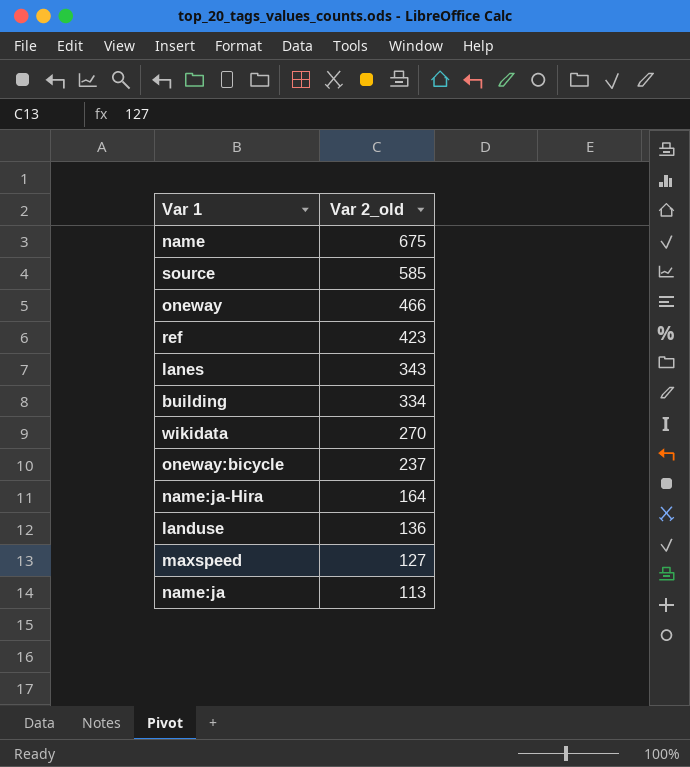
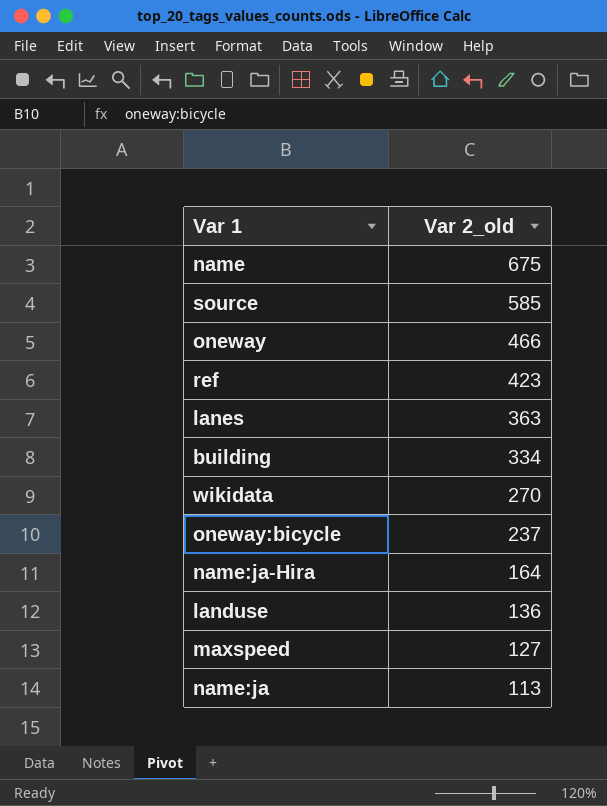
lanes | Var 2_old: 343 -> 363

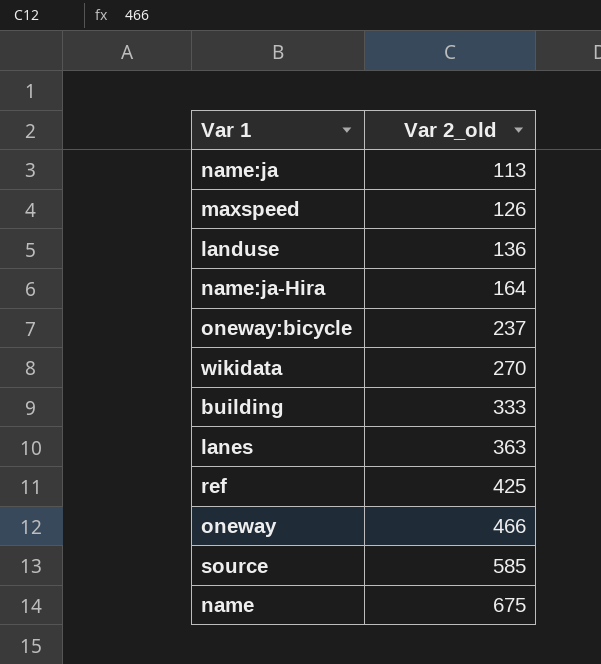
row order: Var 2_old descending -> Var 2_old ascending
maxspeed | Var 2_old: 127 -> 126
building | Var 2_old: 334 -> 333
ref | Var 2_old: 423 -> 425

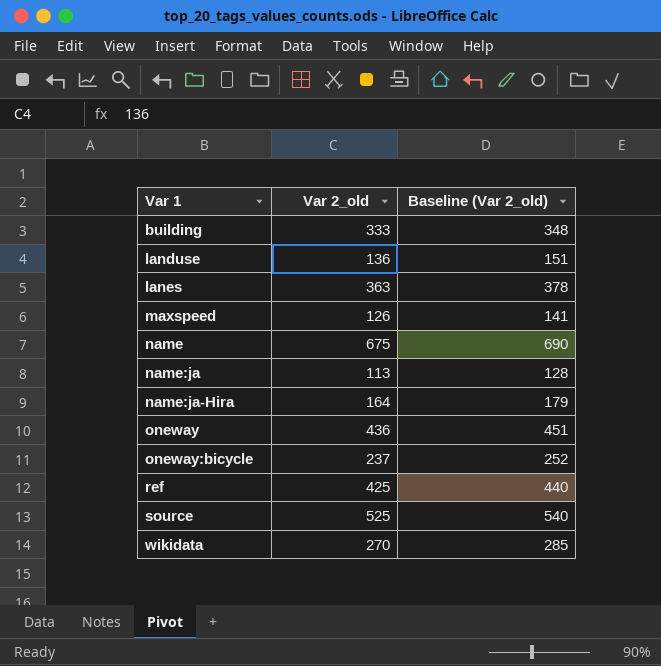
row order: Var 2_old ascending -> Var 1 ascending
column Baseline (Var 2_old) | formula: none -> [Var 2_old] + 15
oneway | Var 2_old: 466 -> 436
source | Var 2_old: 585 -> 525

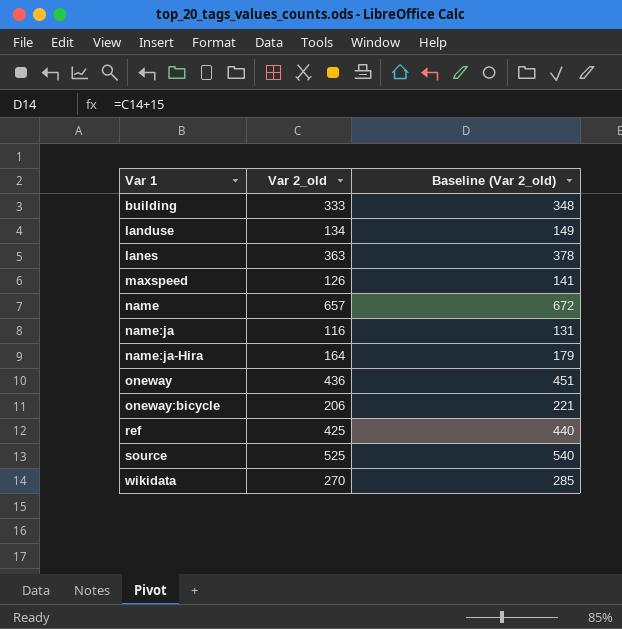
landuse | Var 2_old: 136 -> 134
landuse | Baseline (Var 2_old): 151 -> 149
name | Var 2_old: 675 -> 657
name | Baseline (Var 2_old): 690 -> 672
name:ja | Var 2_old: 113 -> 116
name:ja | Baseline (Var 2_old): 128 -> 131
oneway:bicycle | Var 2_old: 237 -> 206
oneway:bicycle | Baseline (Var 2_old): 252 -> 221

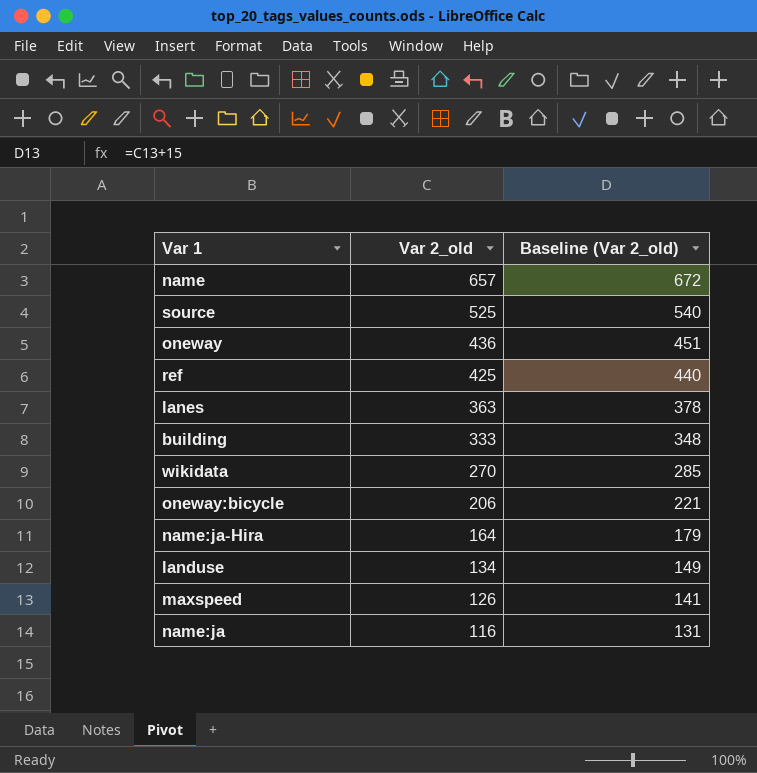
row order: Var 1 ascending -> Var 2_old descending

